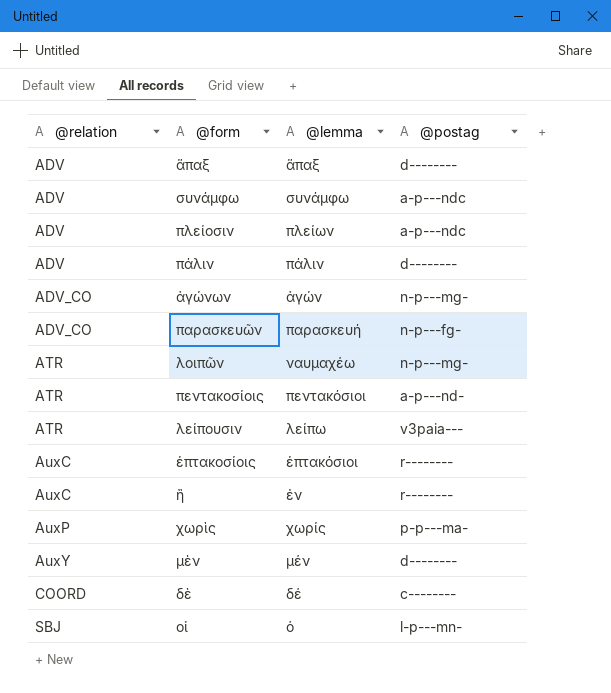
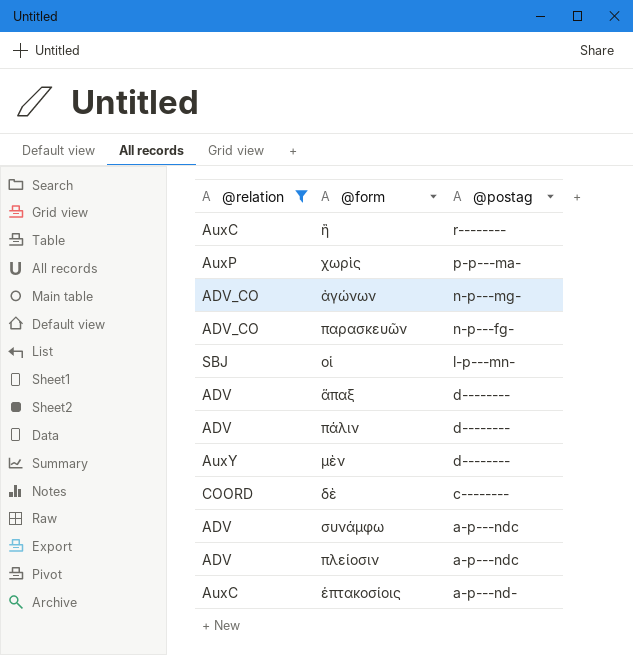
filter: none -> @relation != ATR
row order: @relation ascending -> @postag descending
column @lemma | position: 3 -> none
ἑπτακοσίοις | @postag: r-------- -> a-p---nd-

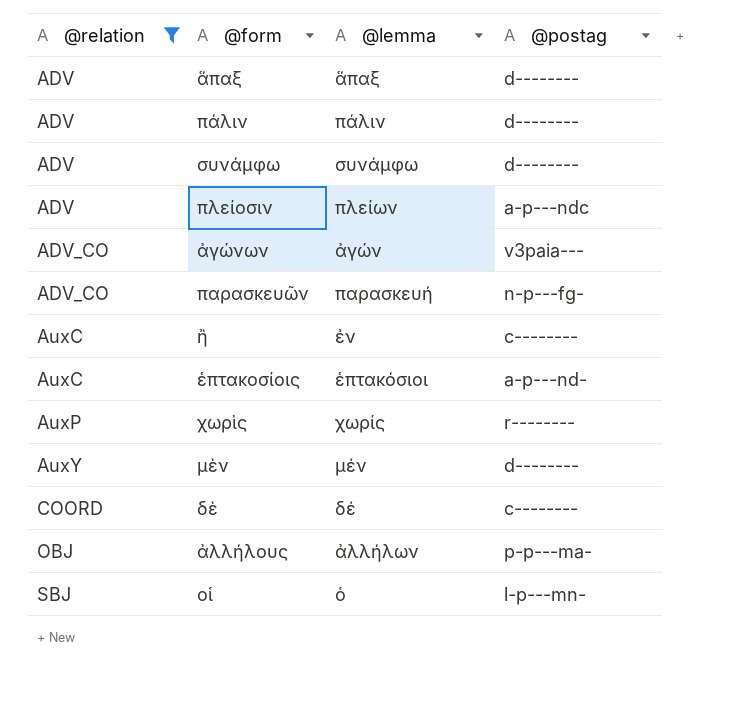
row order: @postag descending -> @relation ascending
column @lemma | position: none -> 3
συνάμφω | @postag: a-p---ndc -> d--------
ἀγώνων | @postag: n-p---mg- -> v3paia---
ἢ | @postag: r-------- -> c--------
χωρὶς | @postag: p-p---ma- -> r--------
row ἀλλήλους: none -> OBJ | ἀλλήλων | p-p---ma-

